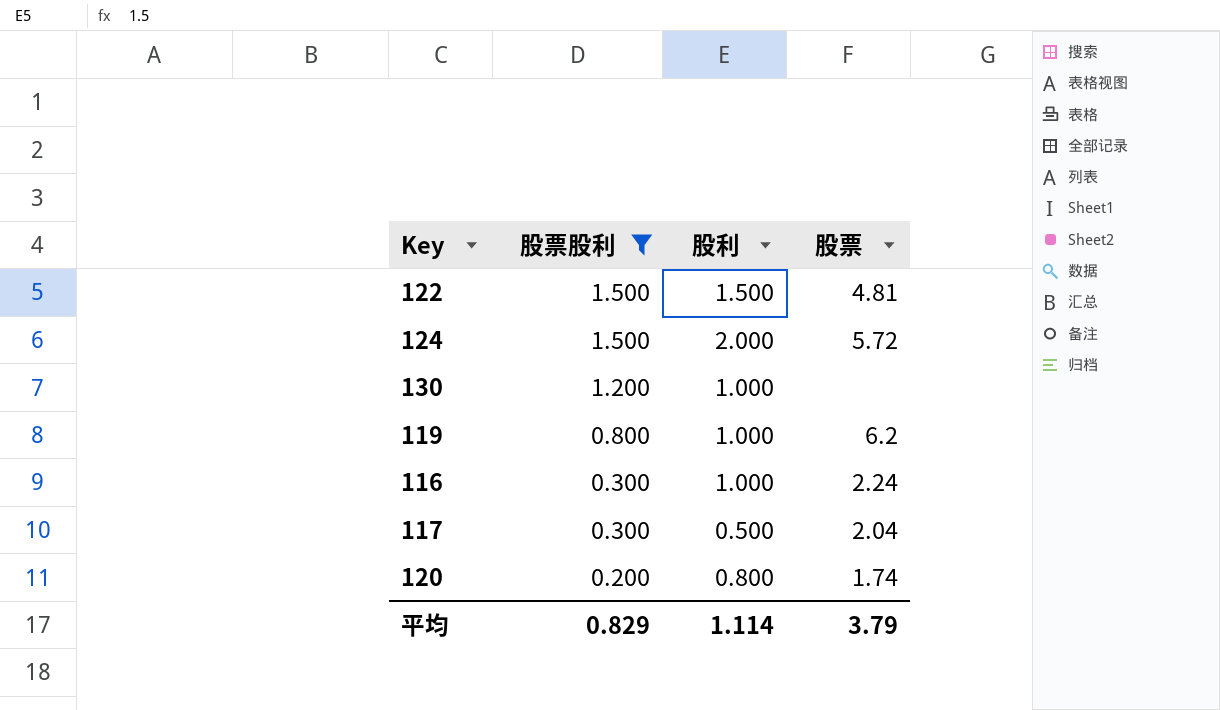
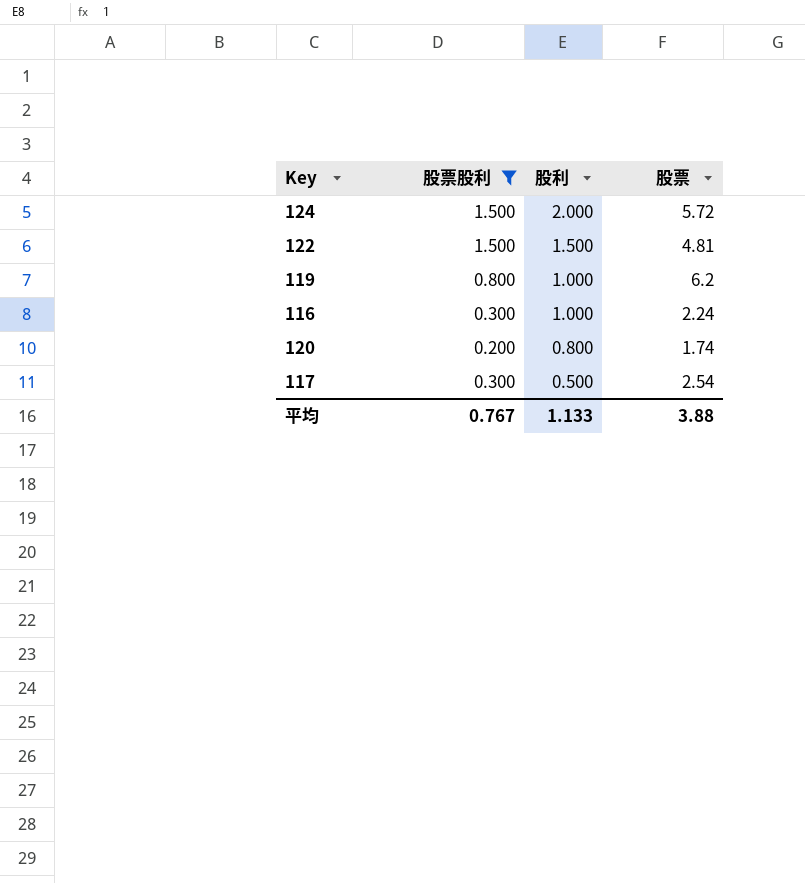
row order: 股票股利 descending -> 股利 descending
row 130: 1.200 | 1.000 | none -> none
117 | 股票: 2.04 -> 2.54
平均 | 股票股利: 0.829 -> 0.767
平均 | 股利: 1.114 -> 1.133
平均 | 股票: 3.79 -> 3.88

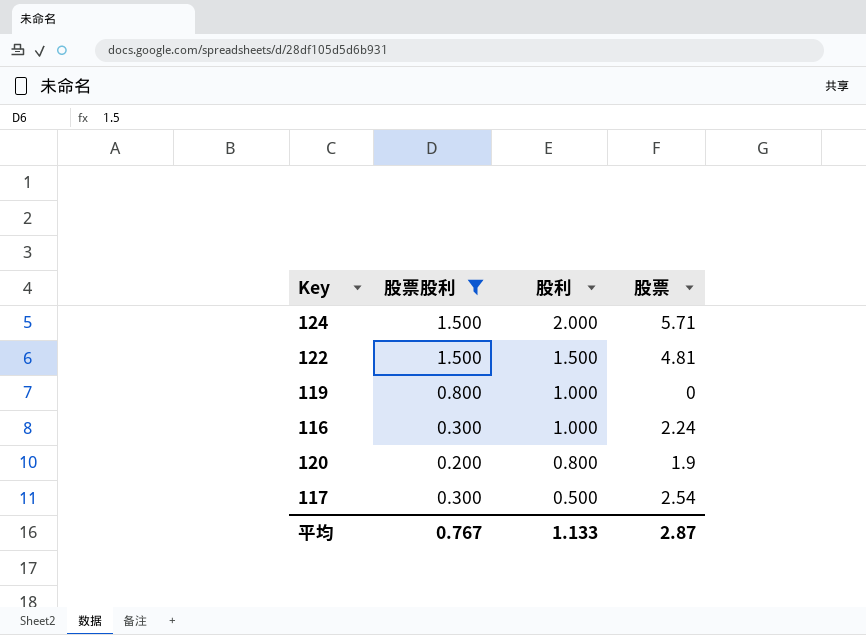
124 | 股票: 5.72 -> 5.71
119 | 股票: 6.2 -> 0
120 | 股票: 1.74 -> 1.9
平均 | 股票: 3.88 -> 2.87

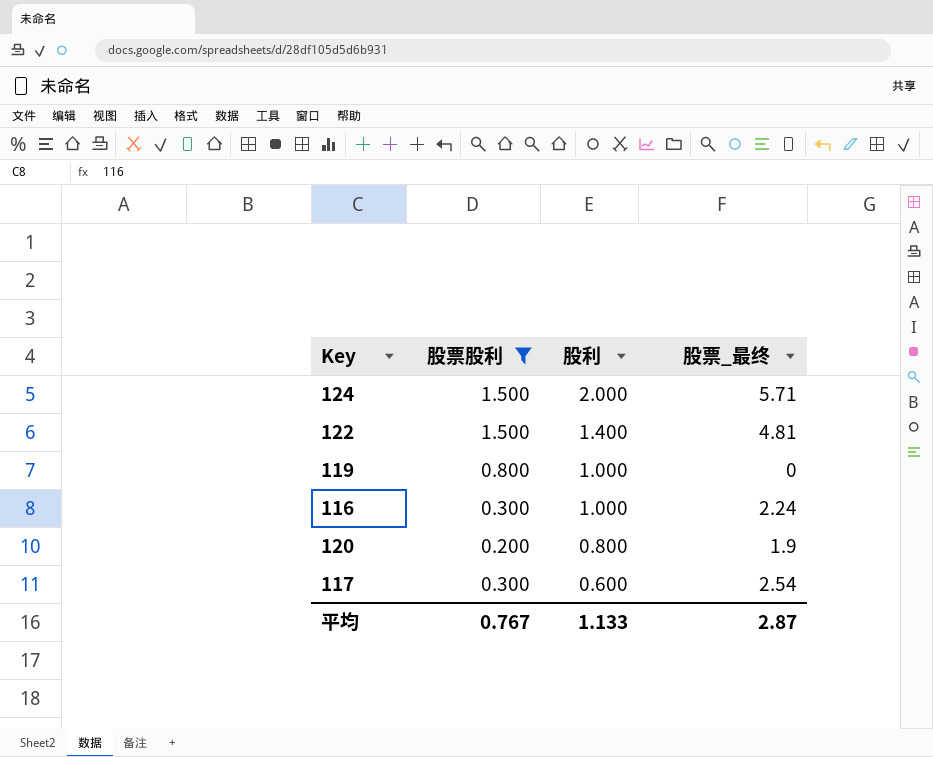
column name: 股票 -> 股票_最终
122 | 股利: 1.500 -> 1.400
117 | 股利: 0.500 -> 0.600

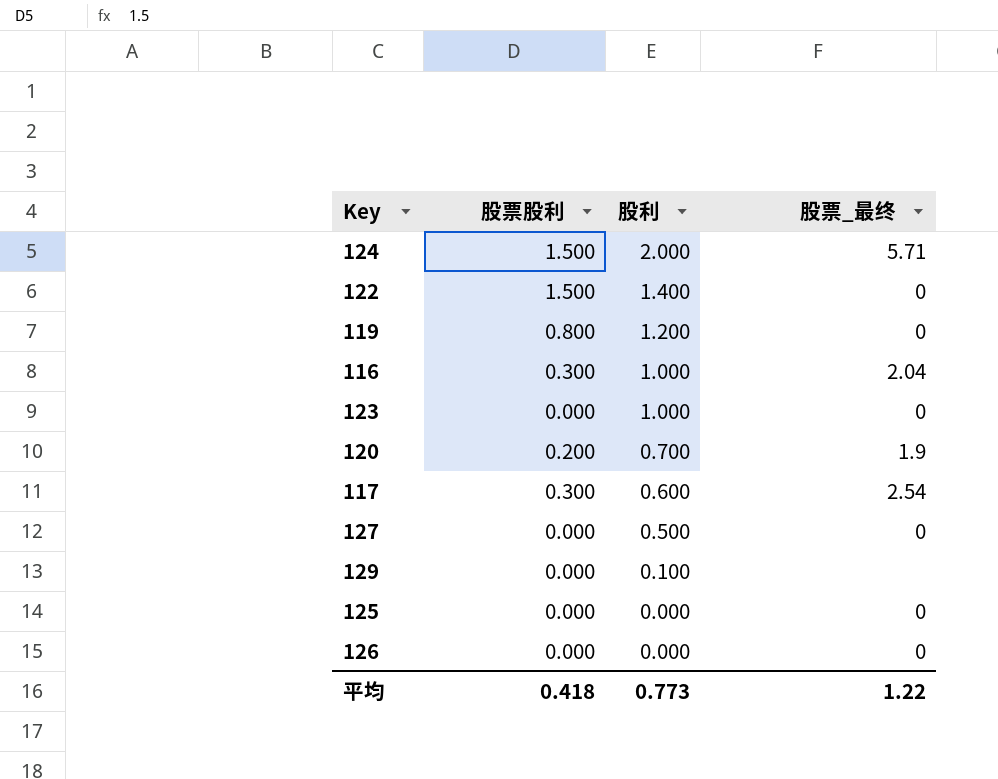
filter: 股票股利 != 0.000 -> none
122 | 股票_最终: 4.81 -> 0
119 | 股利: 1.000 -> 1.200
116 | 股票_最终: 2.24 -> 2.04
120 | 股利: 0.800 -> 0.700
平均 | 股票股利: 0.767 -> 0.418
平均 | 股利: 1.133 -> 0.773
平均 | 股票_最终: 2.87 -> 1.22

